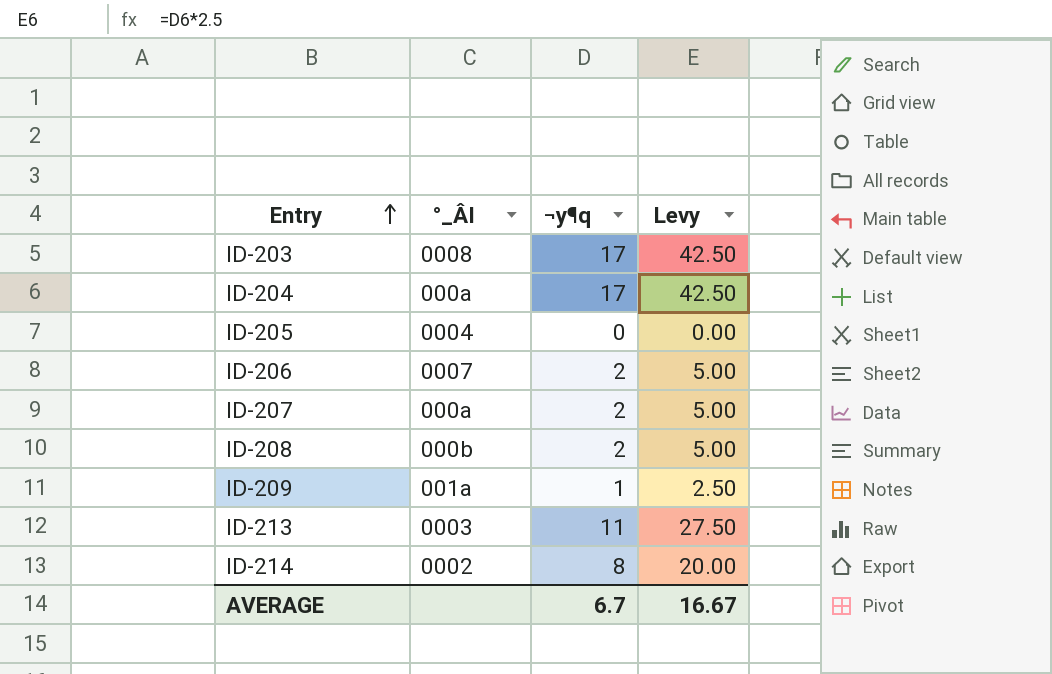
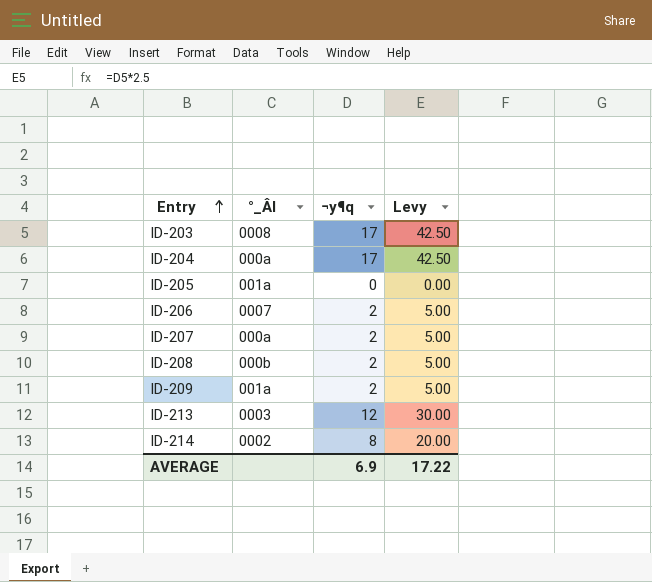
ID-205 | °_ÂI: 0004 -> 001a
ID-209 | ¬y¶q: 1 -> 2
ID-209 | Levy: 2.50 -> 5.00
ID-213 | ¬y¶q: 11 -> 12
ID-213 | Levy: 27.50 -> 30.00
AVERAGE | ¬y¶q: 6.7 -> 6.9
AVERAGE | Levy: 16.67 -> 17.22

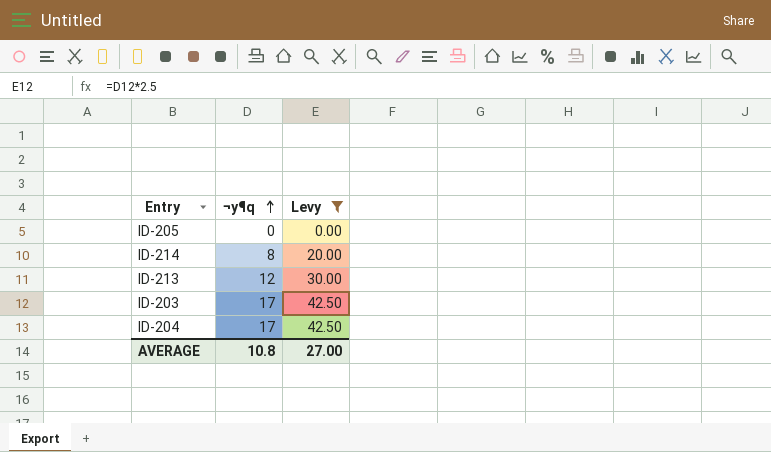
filter: none -> Levy != 5.00
row order: Entry ascending -> ¬y¶q ascending
column °_ÂI | position: 2 -> none
AVERAGE | ¬y¶q: 6.9 -> 10.8
AVERAGE | Levy: 17.22 -> 27.00

